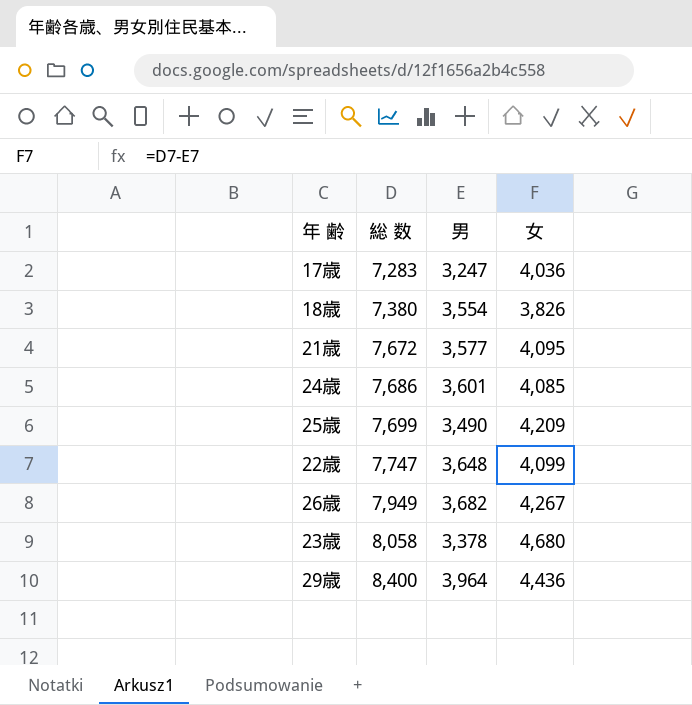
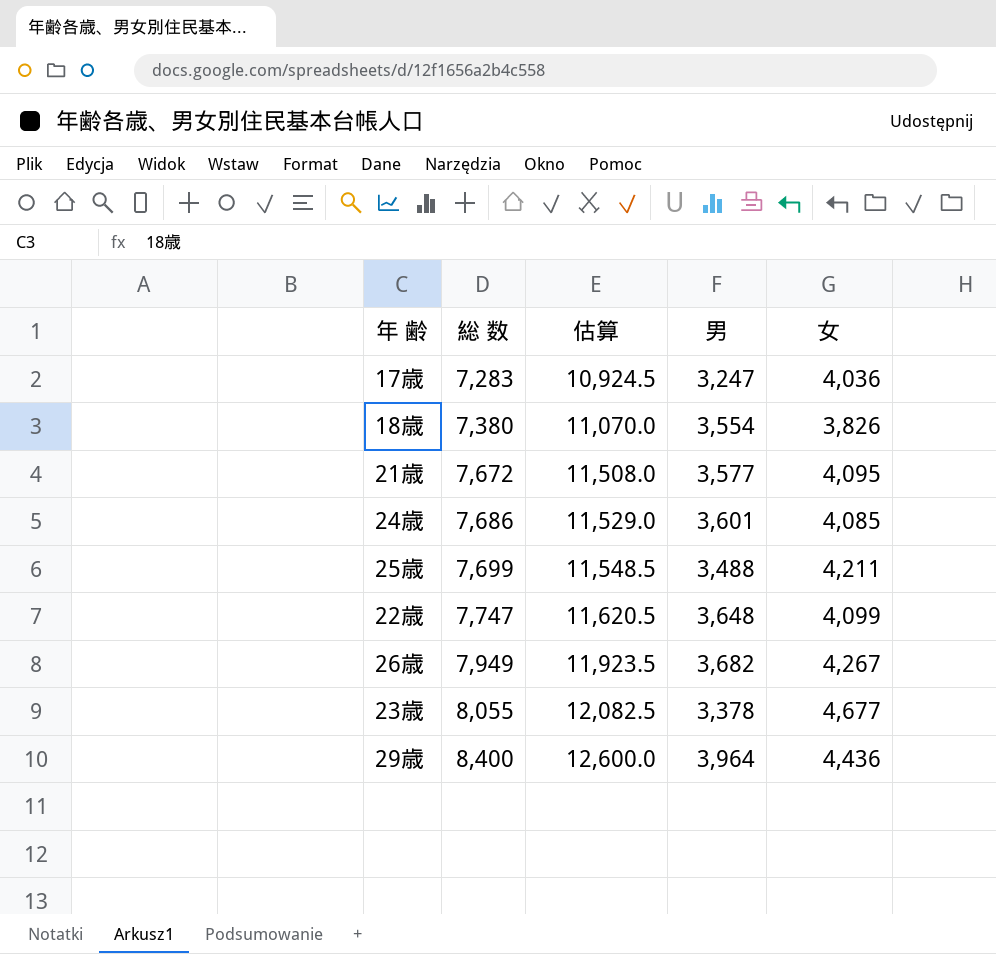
column 估算 | formula: none -> [総 数] * 1.5
25歳 | 男: 3,490 -> 3,488
25歳 | 女: 4,209 -> 4,211
23歳 | 総 数: 8,058 -> 8,055
23歳 | 女: 4,680 -> 4,677

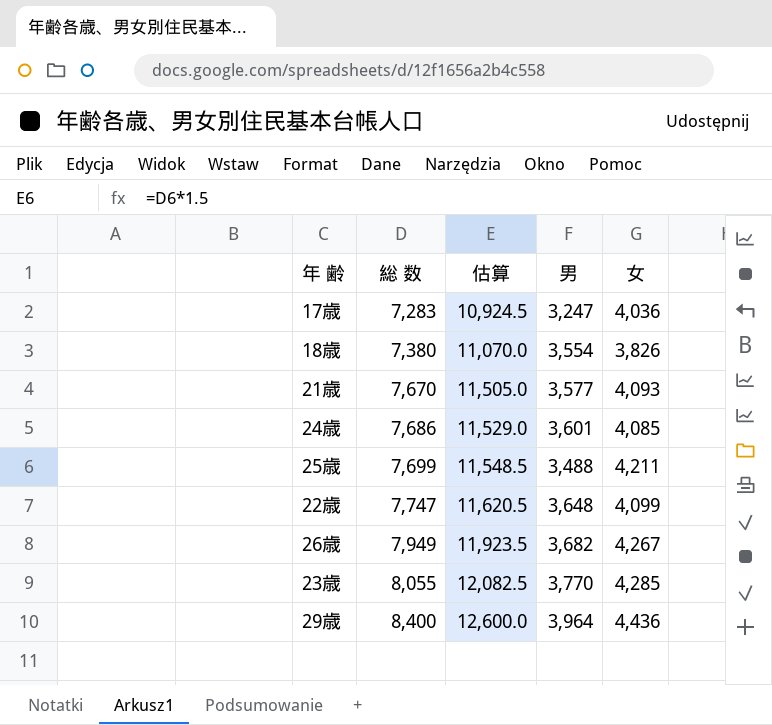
21歳 | 総 数: 7,672 -> 7,670
21歳 | 估算: 11,508.0 -> 11,505.0
21歳 | 女: 4,095 -> 4,093
23歳 | 男: 3,378 -> 3,770
23歳 | 女: 4,677 -> 4,285

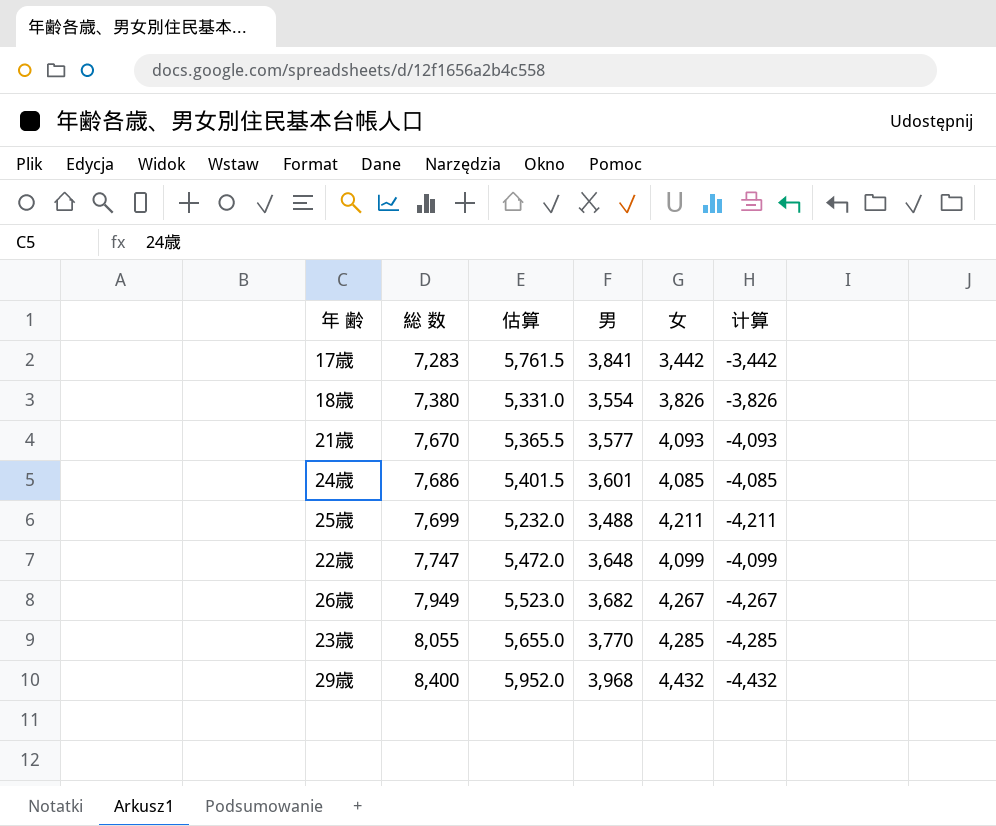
column 估算 | formula: [総 数] * 1.5 -> [男] * 1.5
column 计算 | formula: none -> [男] - [総 数]
17歳 | 男: 3,247 -> 3,841
17歳 | 女: 4,036 -> 3,442
29歳 | 男: 3,964 -> 3,968
29歳 | 女: 4,436 -> 4,432

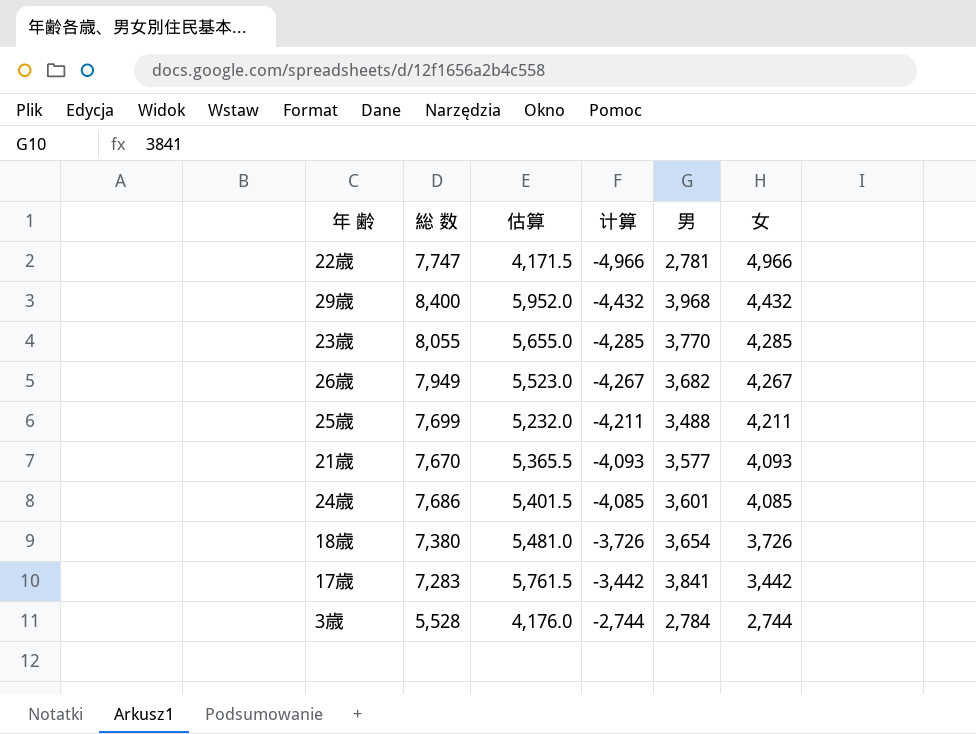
row order: 総 数 ascending -> 计算 ascending
column 计算 | position: 6 -> 4
22歳 | 估算: 5,472.0 -> 4,171.5
22歳 | 计算: -4,099 -> -4,966
22歳 | 男: 3,648 -> 2,781
22歳 | 女: 4,099 -> 4,966
18歳 | 估算: 5,331.0 -> 5,481.0
18歳 | 计算: -3,826 -> -3,726
18歳 | 男: 3,554 -> 3,654
18歳 | 女: 3,826 -> 3,726
row 3歳: none -> 5,528 | 4,176.0 | -2,744 | 2,784 | 2,744

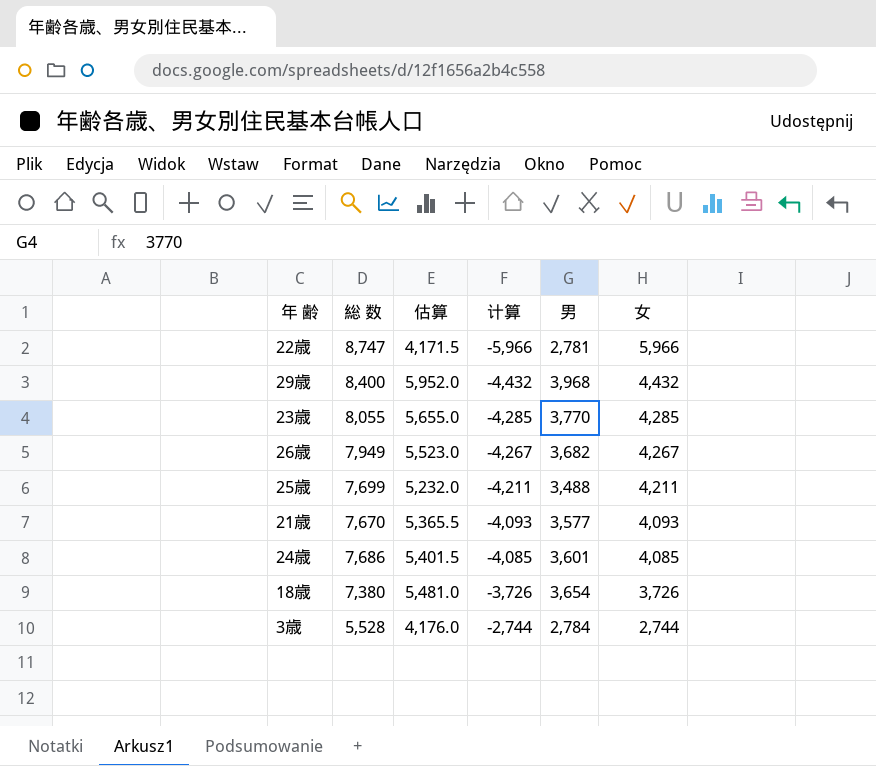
row 17歳: 7,283 | 5,761.5 | -3,442 | 3,841 | 3,442 -> none
22歳 | 総 数: 7,747 -> 8,747
22歳 | 计算: -4,966 -> -5,966
22歳 | 女: 4,966 -> 5,966

